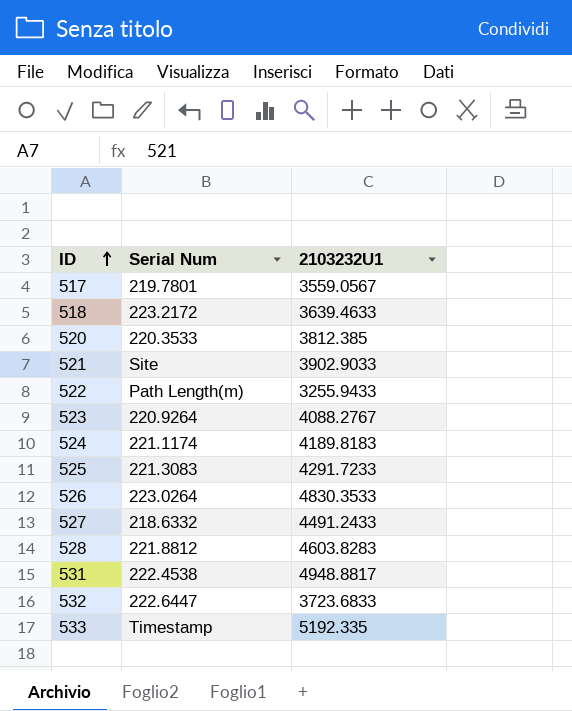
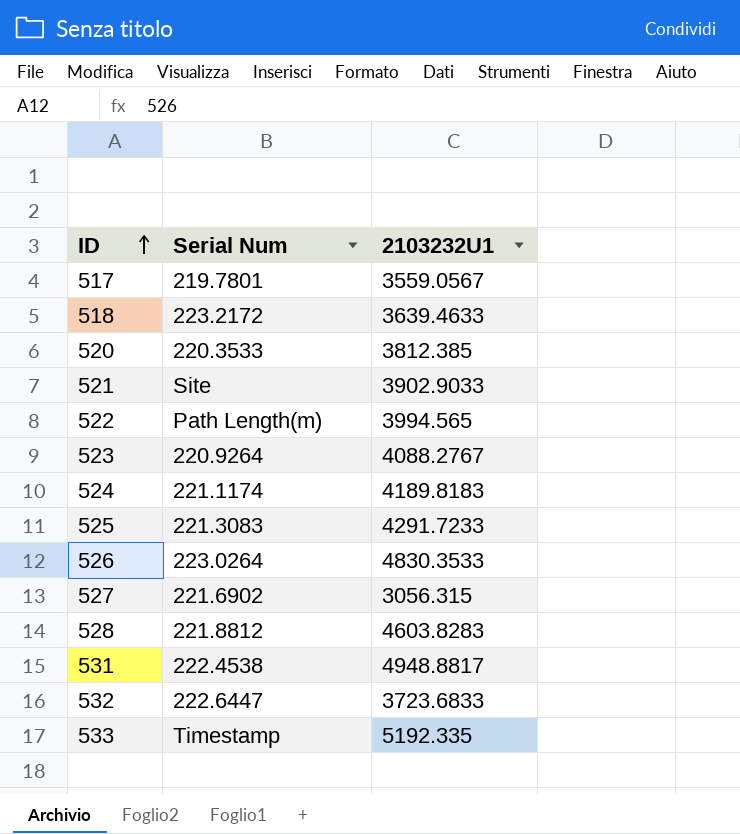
522 | 2103232U1: 3255.9433 -> 3994.565
527 | Serial Num: 218.6332 -> 221.6902
527 | 2103232U1: 4491.2433 -> 3056.315

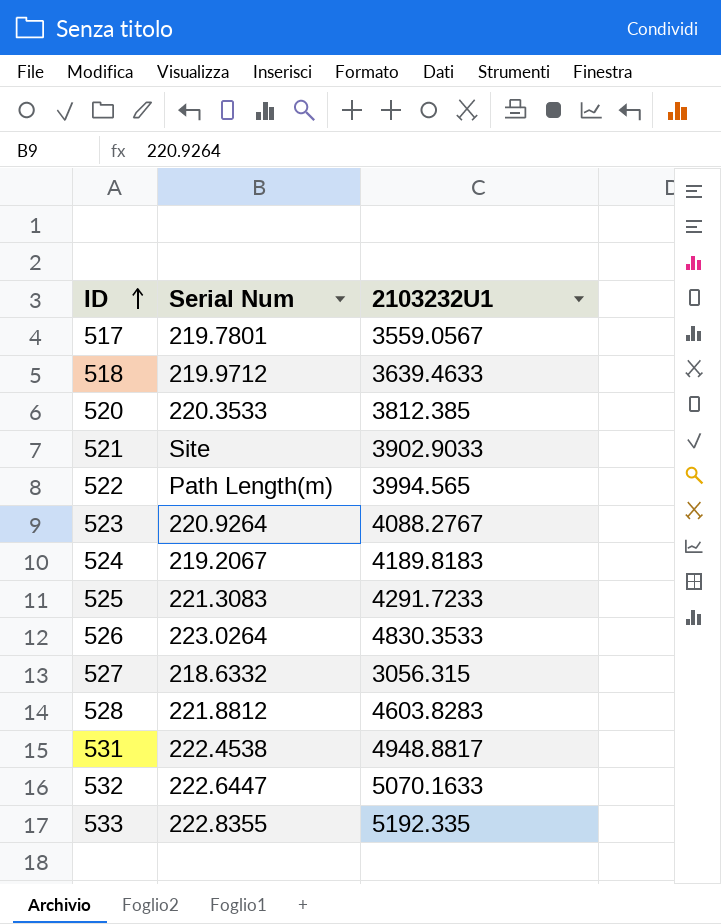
518 | Serial Num: 223.2172 -> 219.9712
524 | Serial Num: 221.1174 -> 219.2067
527 | Serial Num: 221.6902 -> 218.6332
532 | 2103232U1: 3723.6833 -> 5070.1633
533 | Serial Num: Timestamp -> 222.8355

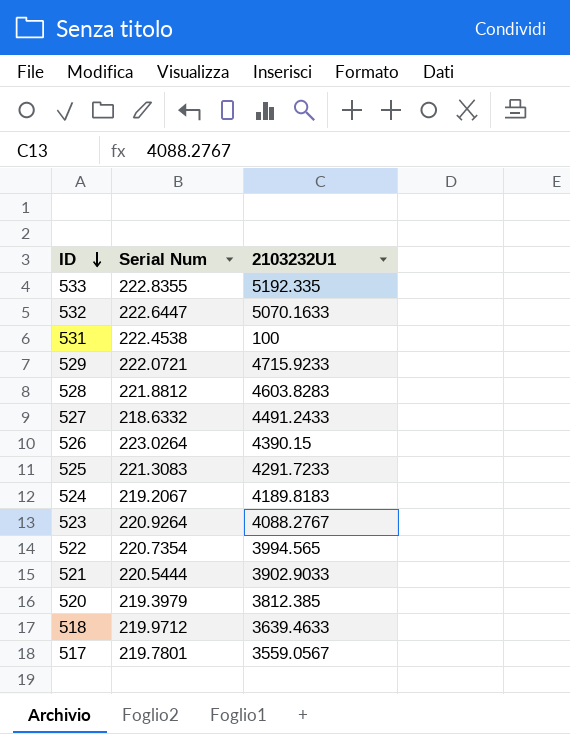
row order: ID ascending -> ID descending
531 | 2103232U1: 4948.8817 -> 100
row 529: none -> 222.0721 | 4715.9233
527 | 2103232U1: 3056.315 -> 4491.2433
526 | 2103232U1: 4830.3533 -> 4390.15
522 | Serial Num: Path Length(m) -> 220.7354
521 | Serial Num: Site -> 220.5444
520 | Serial Num: 220.3533 -> 219.3979

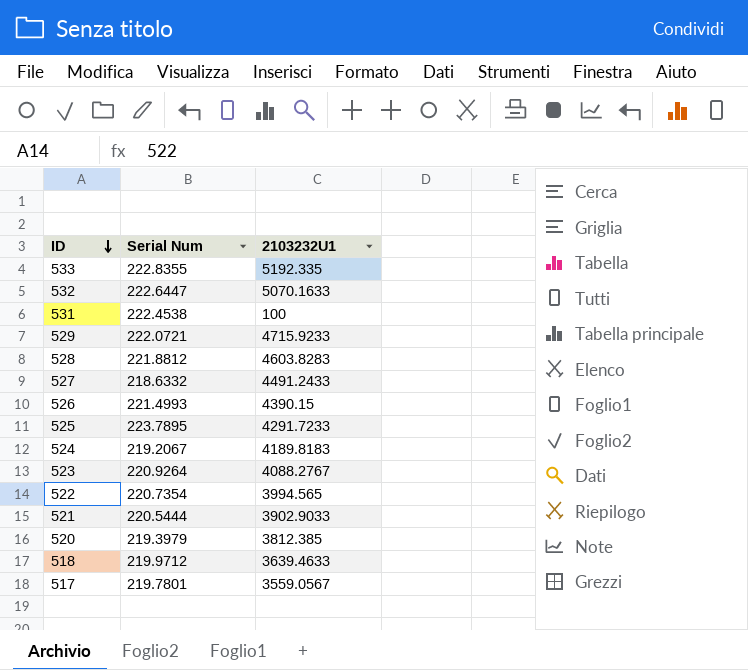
526 | Serial Num: 223.0264 -> 221.4993
525 | Serial Num: 221.3083 -> 223.7895

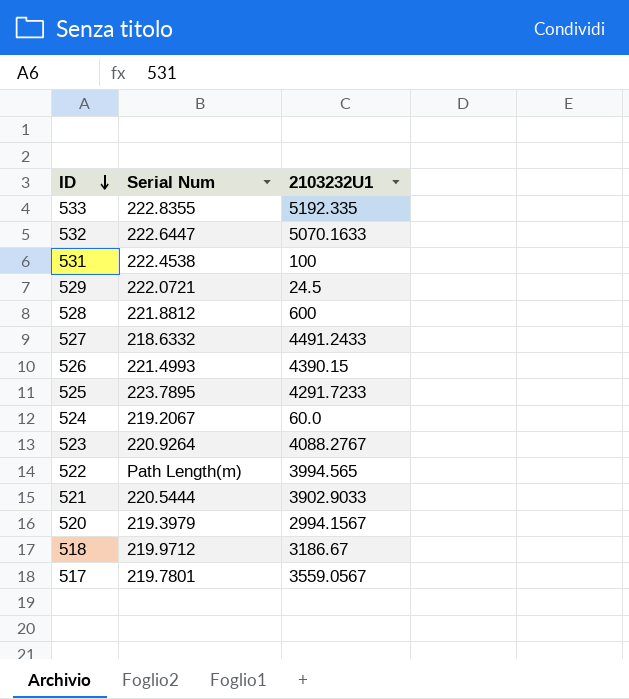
529 | 2103232U1: 4715.9233 -> 24.5
528 | 2103232U1: 4603.8283 -> 600
524 | 2103232U1: 4189.8183 -> 60.0
522 | Serial Num: 220.7354 -> Path Length(m)
520 | 2103232U1: 3812.385 -> 2994.1567
518 | 2103232U1: 3639.4633 -> 3186.67

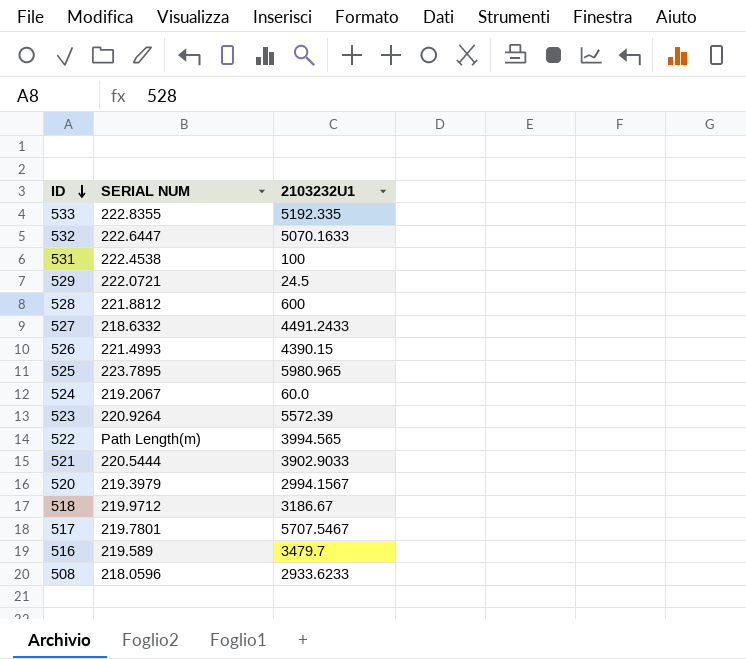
column name: Serial Num -> SERIAL NUM
525 | 2103232U1: 4291.7233 -> 5980.965
523 | 2103232U1: 4088.2767 -> 5572.39
517 | 2103232U1: 3559.0567 -> 5707.5467
row 516: none -> 219.589 | 3479.7
row 508: none -> 218.0596 | 2933.6233

